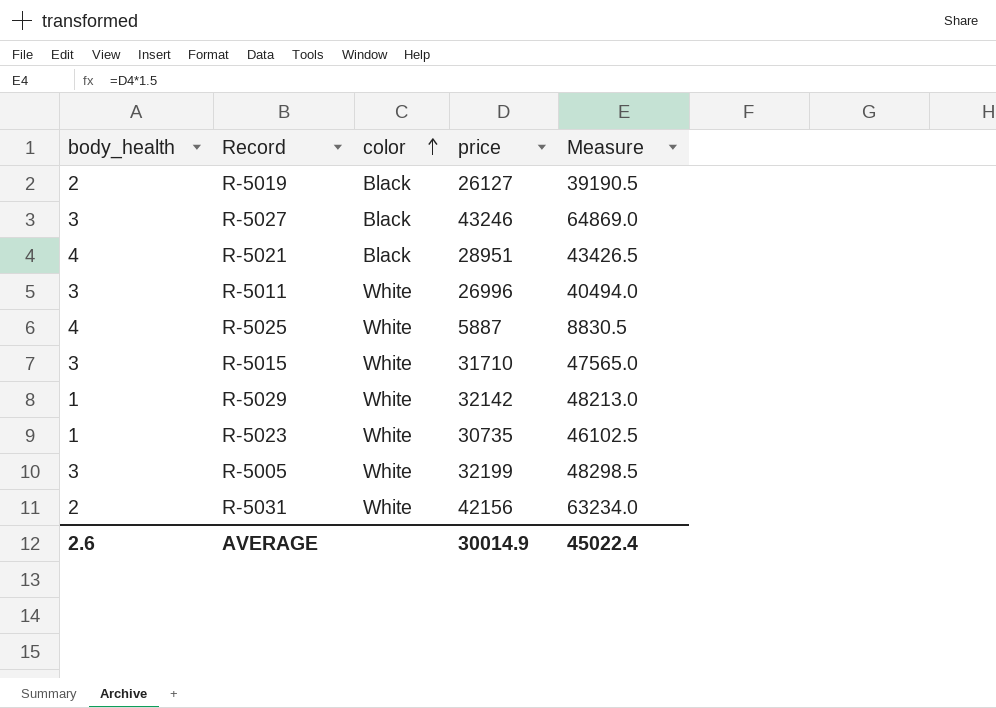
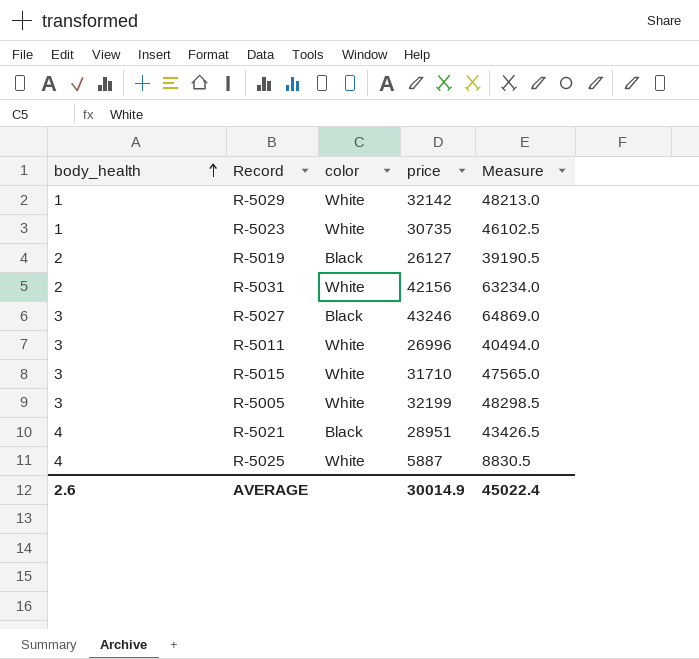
row order: color ascending -> body_health ascending

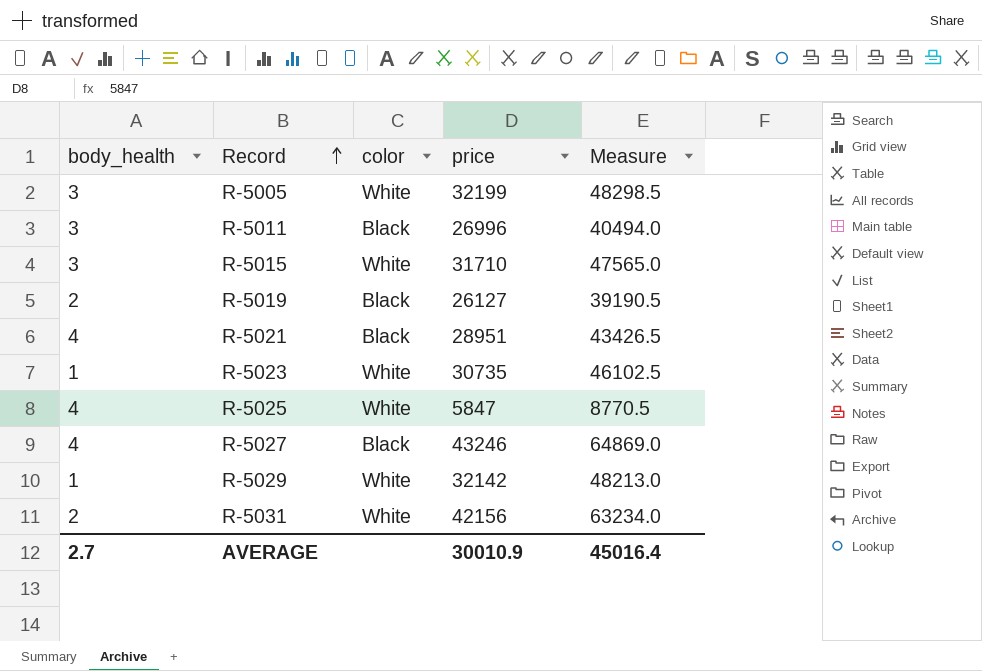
row order: body_health ascending -> Record ascending
R-5011 | color: White -> Black
R-5025 | price: 5887 -> 5847
R-5025 | Measure: 8830.5 -> 8770.5
R-5027 | body_health: 3 -> 4
AVERAGE | body_health: 2.6 -> 2.7
AVERAGE | price: 30014.9 -> 30010.9
AVERAGE | Measure: 45022.4 -> 45016.4

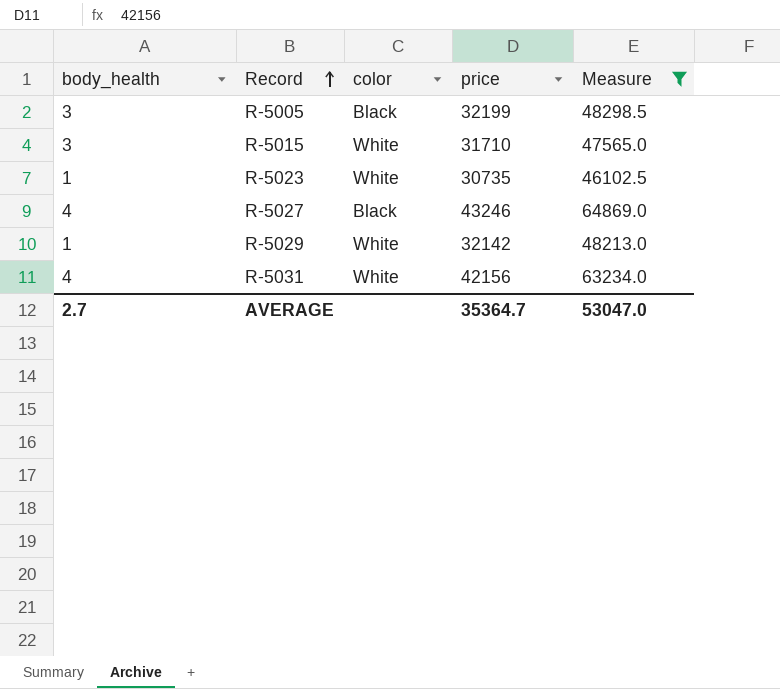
filter: none -> Measure >= 46102.5
R-5005 | color: White -> Black
R-5031 | body_health: 2 -> 4
AVERAGE | price: 30010.9 -> 35364.7
AVERAGE | Measure: 45016.4 -> 53047.0

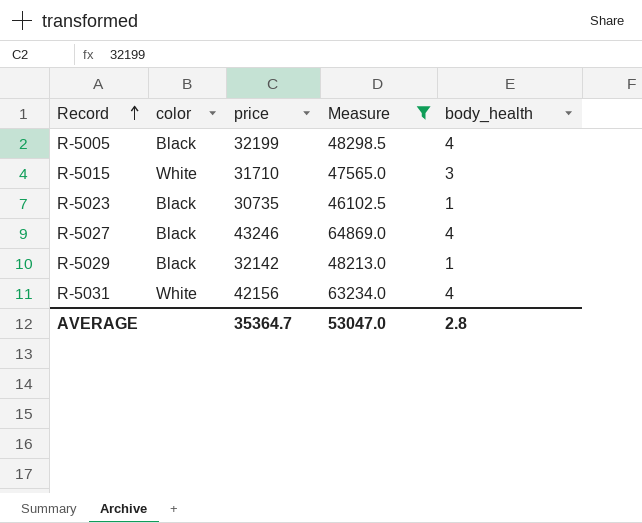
column body_health | position: 1 -> 5
R-5005 | body_health: 3 -> 4
R-5023 | color: White -> Black
R-5029 | color: White -> Black
AVERAGE | body_health: 2.7 -> 2.8

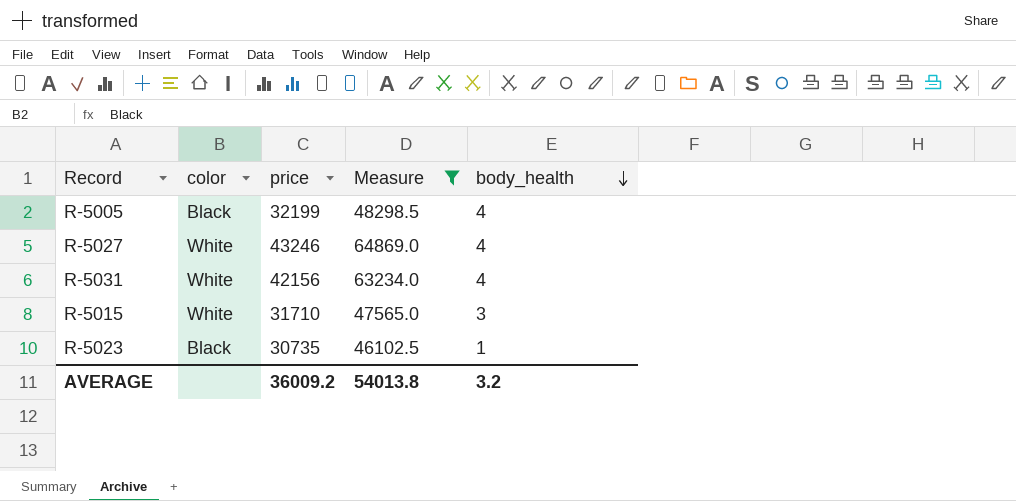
row order: Record ascending -> body_health descending
row R-5029: Black | 32142 | 48213.0 | 1 -> none
R-5027 | color: Black -> White
AVERAGE | price: 35364.7 -> 36009.2
AVERAGE | Measure: 53047.0 -> 54013.8
AVERAGE | body_health: 2.8 -> 3.2

